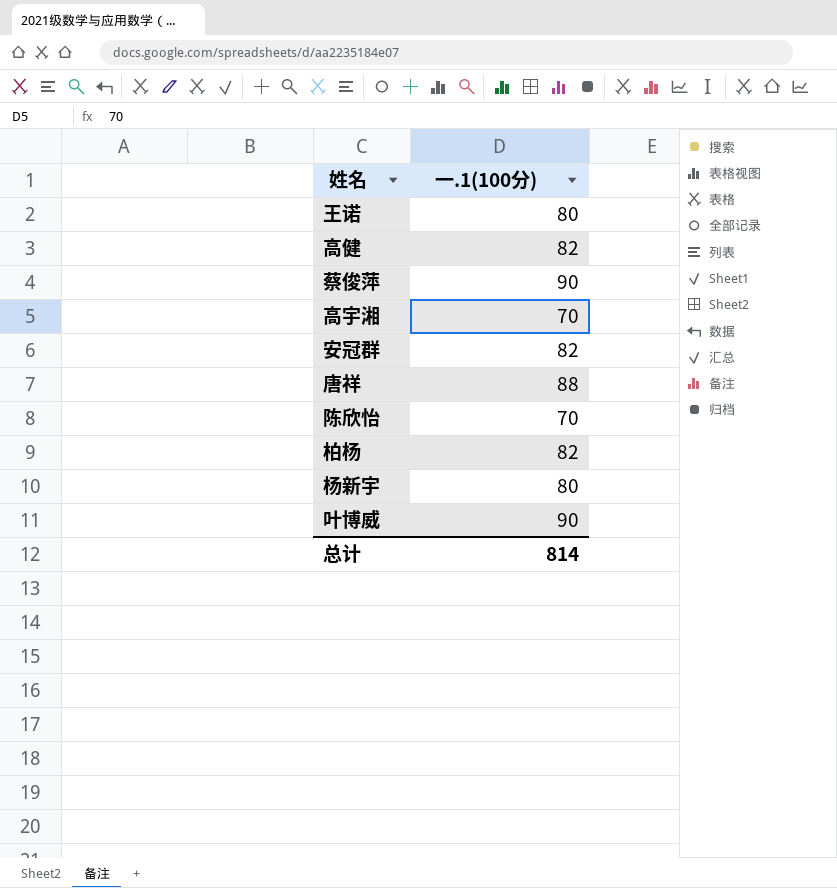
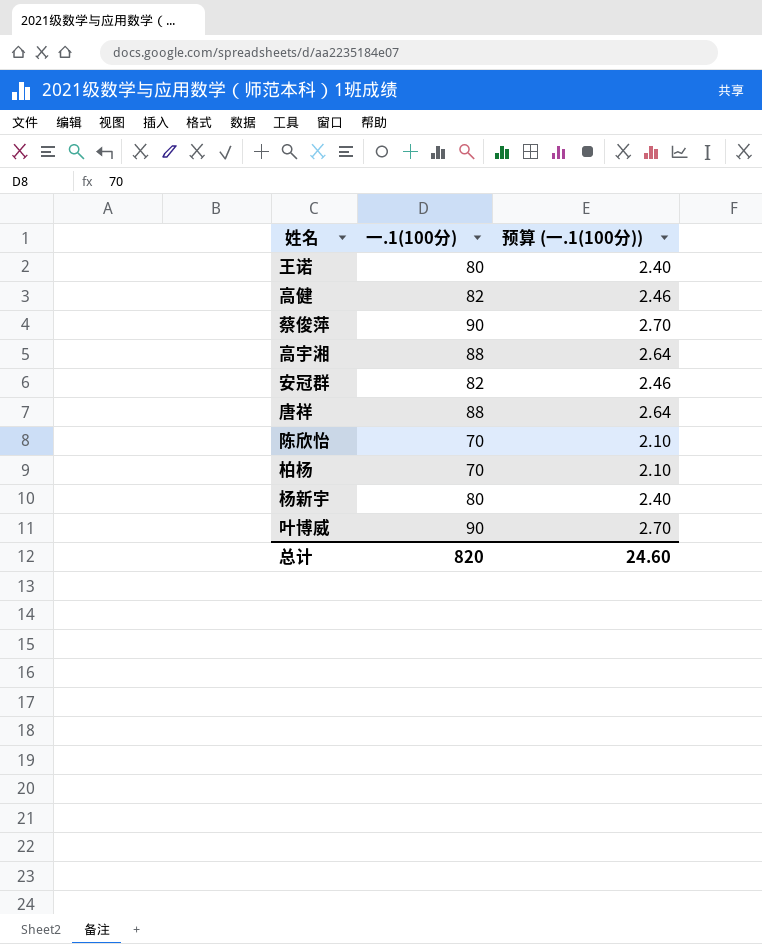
column 预算 (一.1(100分)) | formula: none -> [一.1(100分)] * 0.03
高宇湘 | 一.1(100分): 70 -> 88
柏杨 | 一.1(100分): 82 -> 70
总计 | 一.1(100分): 814 -> 820

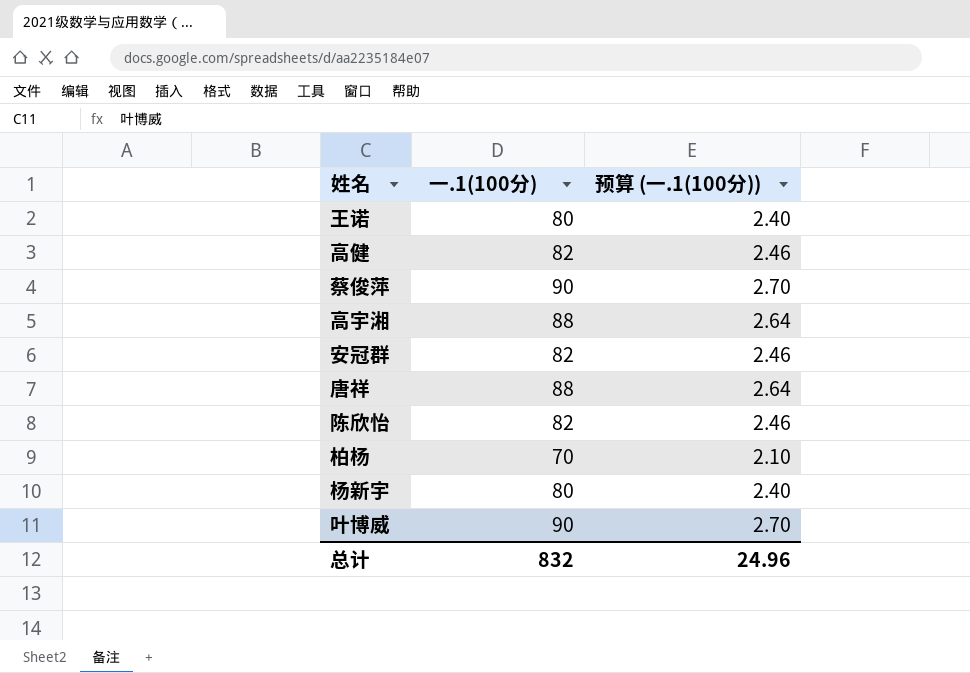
陈欣怡 | 一.1(100分): 70 -> 82
陈欣怡 | 预算 (一.1(100分)): 2.10 -> 2.46
总计 | 一.1(100分): 820 -> 832
总计 | 预算 (一.1(100分)): 24.60 -> 24.96

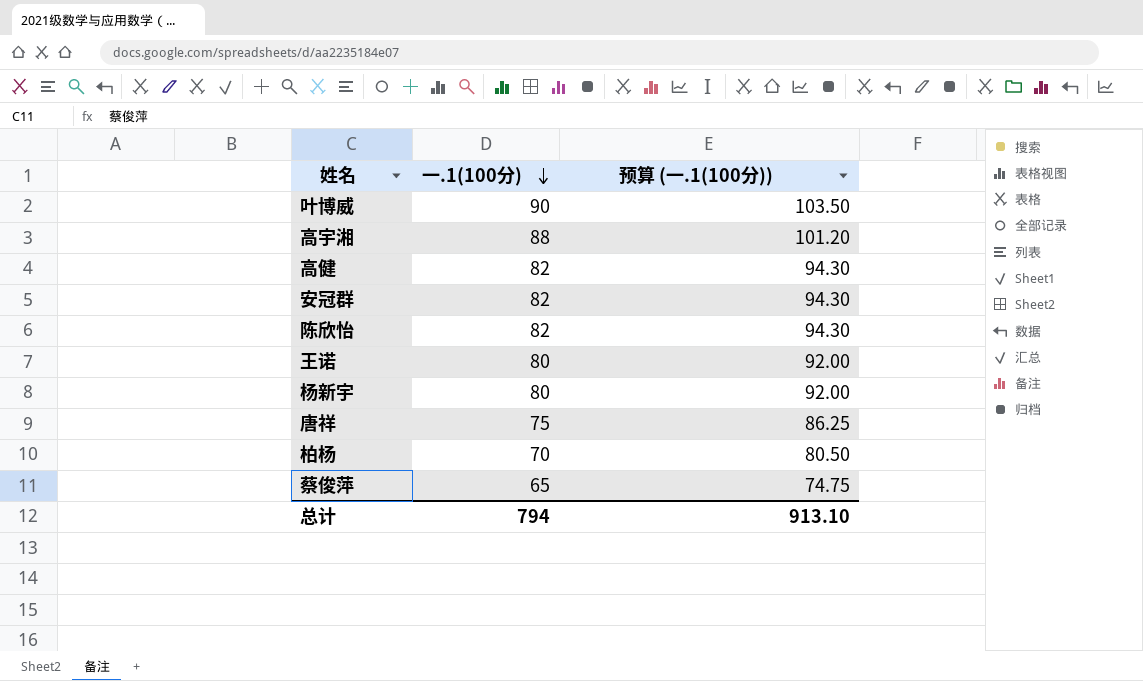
row order: none -> 一.1(100分) descending
column 预算 (一.1(100分)) | formula: [一.1(100分)] * 0.03 -> [一.1(100分)] * 1.15
唐祥 | 一.1(100分): 88 -> 75
蔡俊萍 | 一.1(100分): 90 -> 65
总计 | 一.1(100分): 832 -> 794
总计 | 预算 (一.1(100分)): 24.96 -> 913.10

